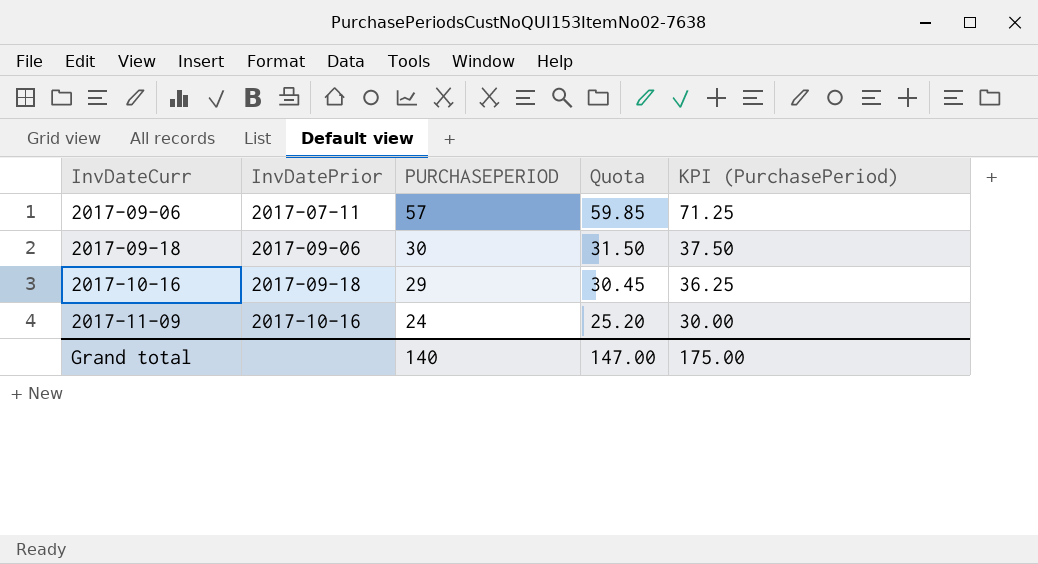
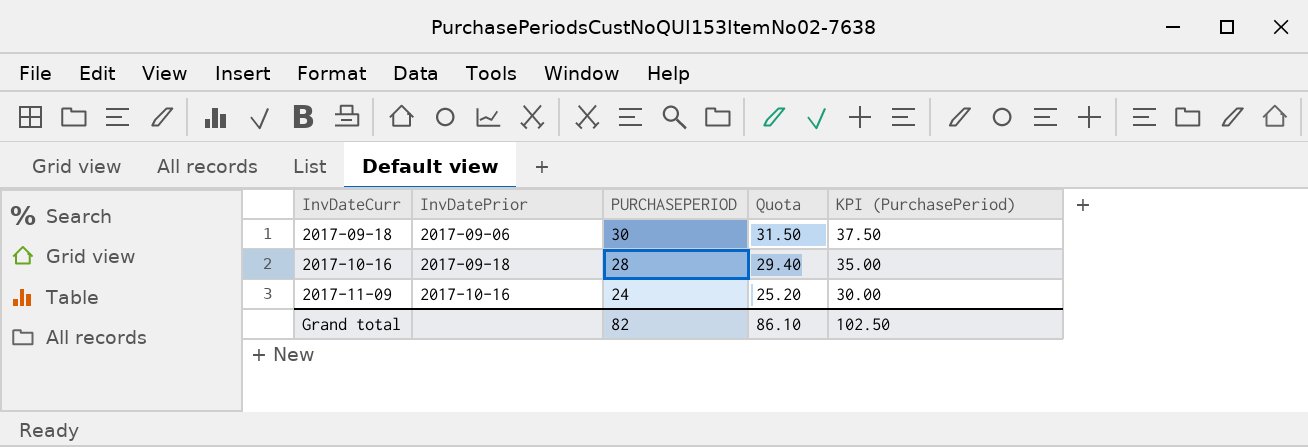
row 2017-09-06: 2017-07-11 | 57 | 59.85 | 71.25 -> none
2017-10-16 | PURCHASEPERIOD: 29 -> 28
2017-10-16 | Quota: 30.45 -> 29.40
2017-10-16 | KPI (PurchasePeriod): 36.25 -> 35.00
Grand total | PURCHASEPERIOD: 140 -> 82
Grand total | Quota: 147.00 -> 86.10
Grand total | KPI (PurchasePeriod): 175.00 -> 102.50

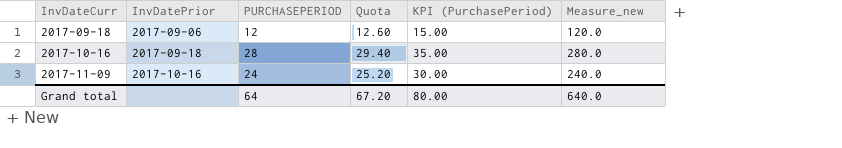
column Measure_new | formula: none -> [PURCHASEPERIOD] * 10
2017-09-18 | PURCHASEPERIOD: 30 -> 12
2017-09-18 | Quota: 31.50 -> 12.60
2017-09-18 | KPI (PurchasePeriod): 37.50 -> 15.00
Grand total | PURCHASEPERIOD: 82 -> 64
Grand total | Quota: 86.10 -> 67.20
Grand total | KPI (PurchasePeriod): 102.50 -> 80.00

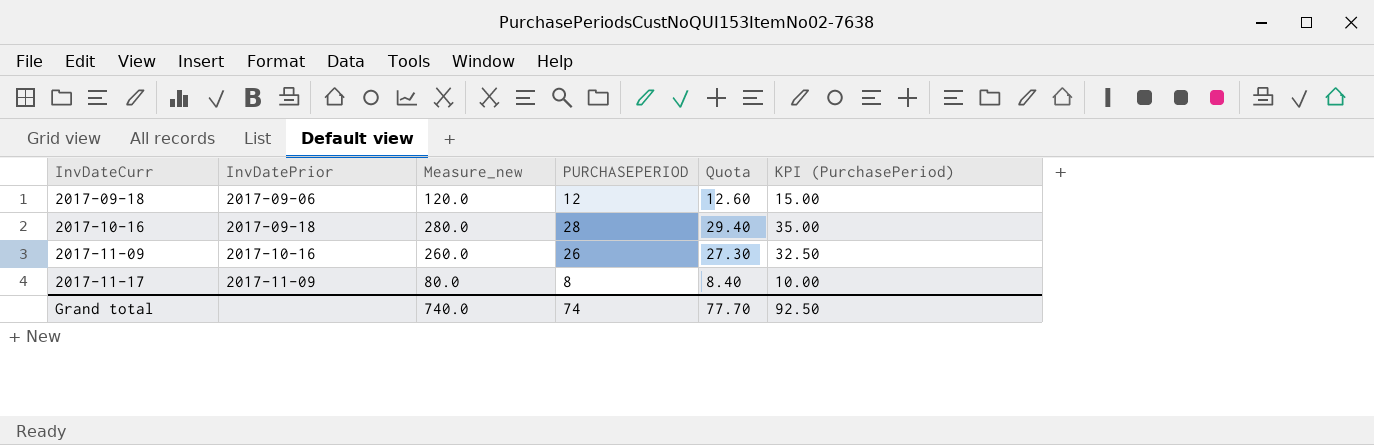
column Measure_new | position: 6 -> 3
2017-11-09 | Measure_new: 240.0 -> 260.0
2017-11-09 | PURCHASEPERIOD: 24 -> 26
2017-11-09 | Quota: 25.20 -> 27.30
2017-11-09 | KPI (PurchasePeriod): 30.00 -> 32.50
row 2017-11-17: none -> 2017-11-09 | 80.0 | 8 | 8.40 | 10.00
Grand total | Measure_new: 640.0 -> 740.0
Grand total | PURCHASEPERIOD: 64 -> 74
Grand total | Quota: 67.20 -> 77.70
Grand total | KPI (PurchasePeriod): 80.00 -> 92.50

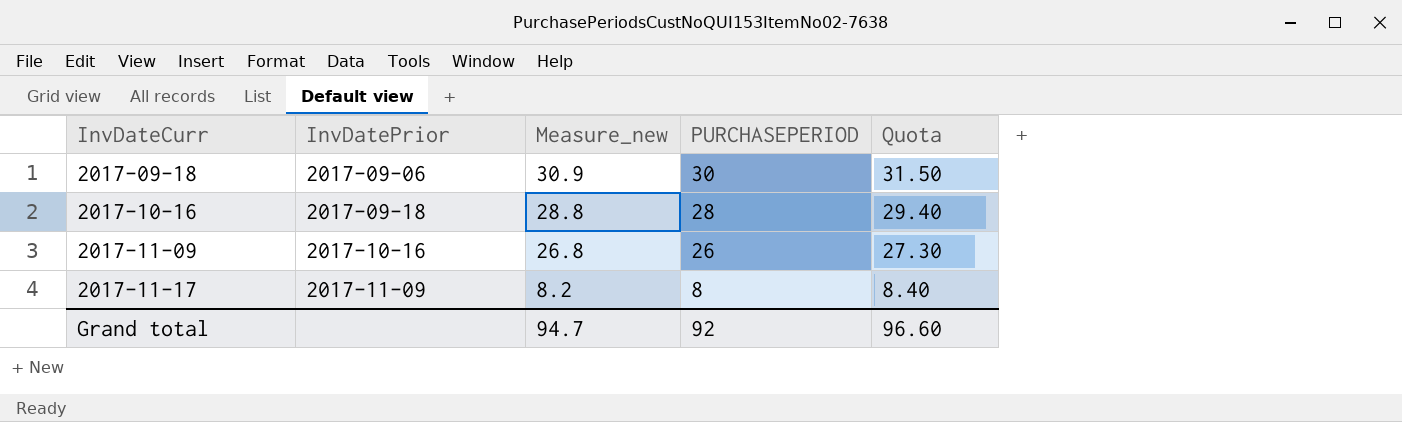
column KPI (PurchasePeriod) | formula: [PURCHASEPERIOD] * 1.25 -> none
column Measure_new | formula: [PURCHASEPERIOD] * 10 -> [PURCHASEPERIOD] * 1.03
2017-09-18 | PURCHASEPERIOD: 12 -> 30
2017-09-18 | Quota: 12.60 -> 31.50
Grand total | Measure_new: 740.0 -> 94.7
Grand total | PURCHASEPERIOD: 74 -> 92
Grand total | Quota: 77.70 -> 96.60

